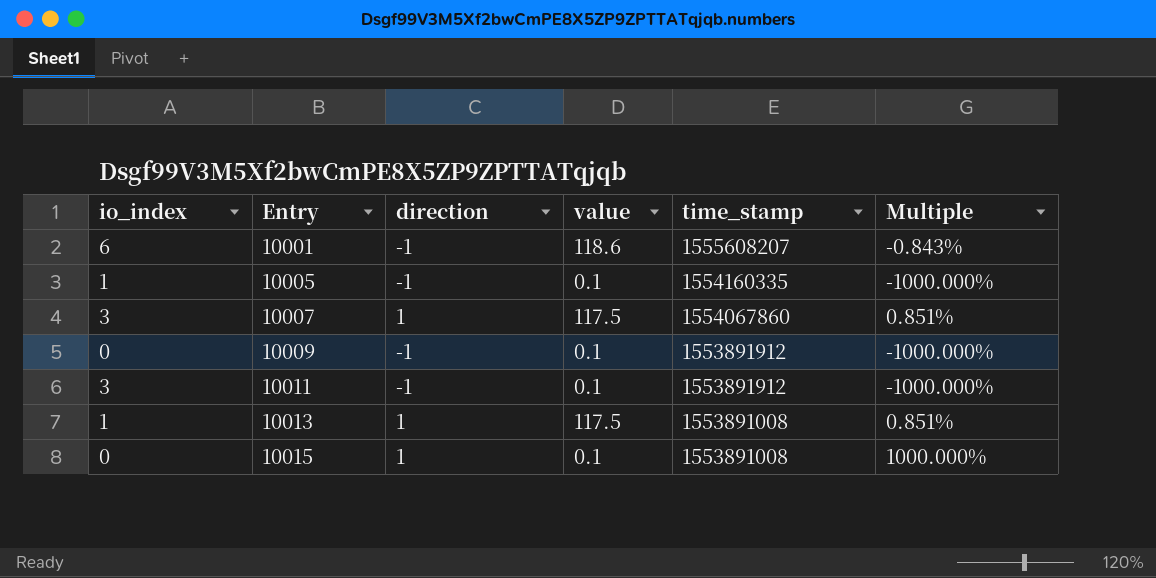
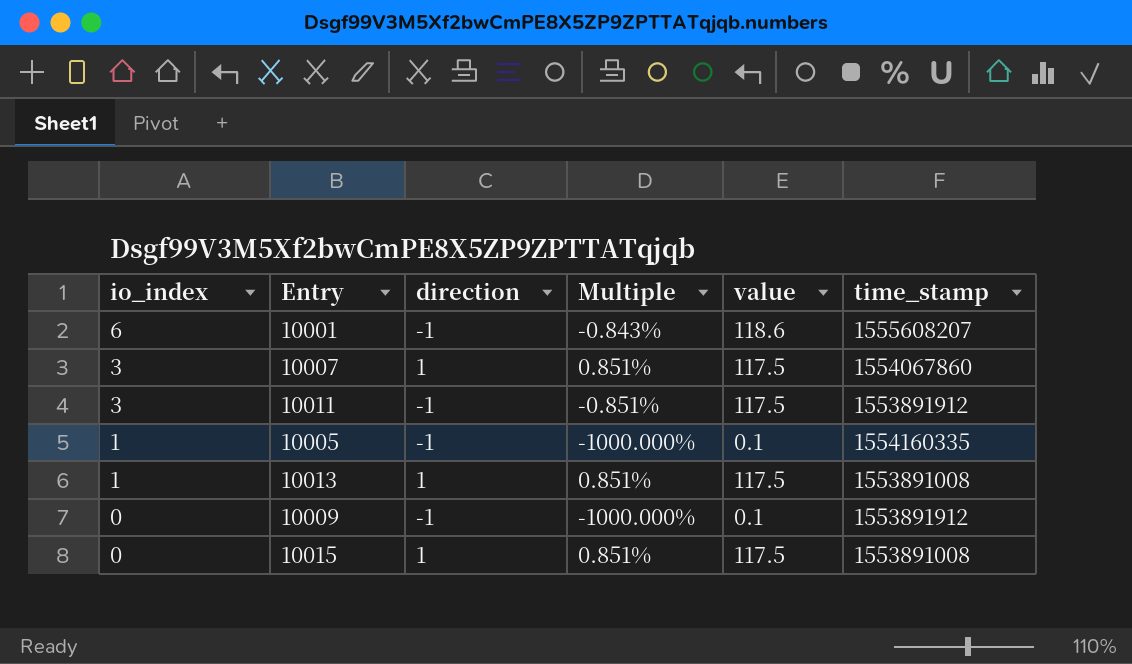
row order: Entry ascending -> io_index descending
column Multiple | position: 6 -> 4
10011 | Multiple: -1000.000% -> -0.851%
10011 | value: 0.1 -> 117.5
10015 | Multiple: 1000.000% -> 0.851%
10015 | value: 0.1 -> 117.5

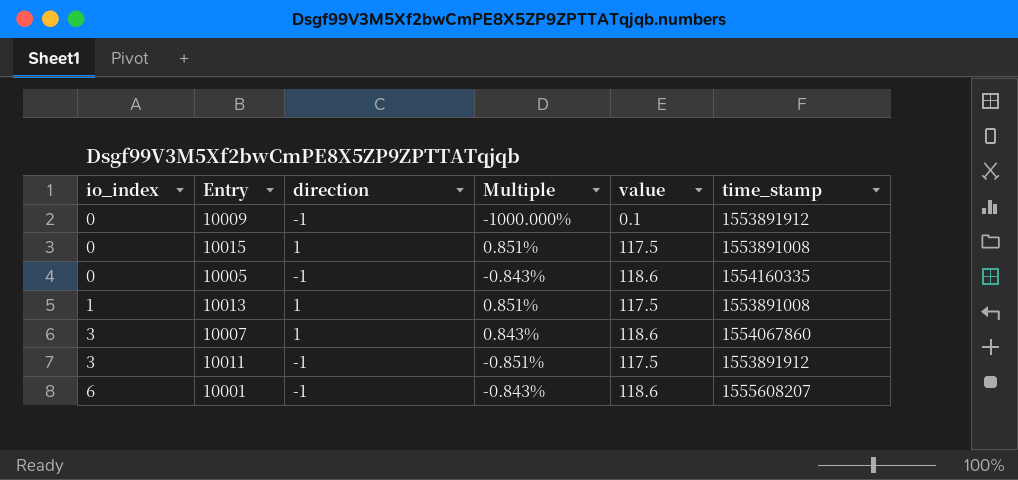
row order: io_index descending -> io_index ascending
10005 | io_index: 1 -> 0
10005 | Multiple: -1000.000% -> -0.843%
10005 | value: 0.1 -> 118.6
10007 | Multiple: 0.851% -> 0.843%
10007 | value: 117.5 -> 118.6

